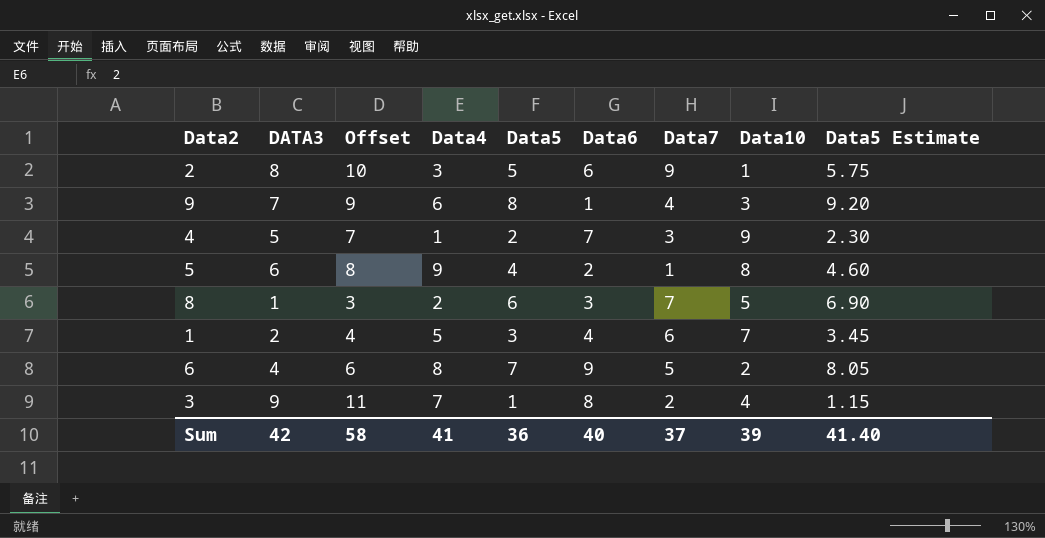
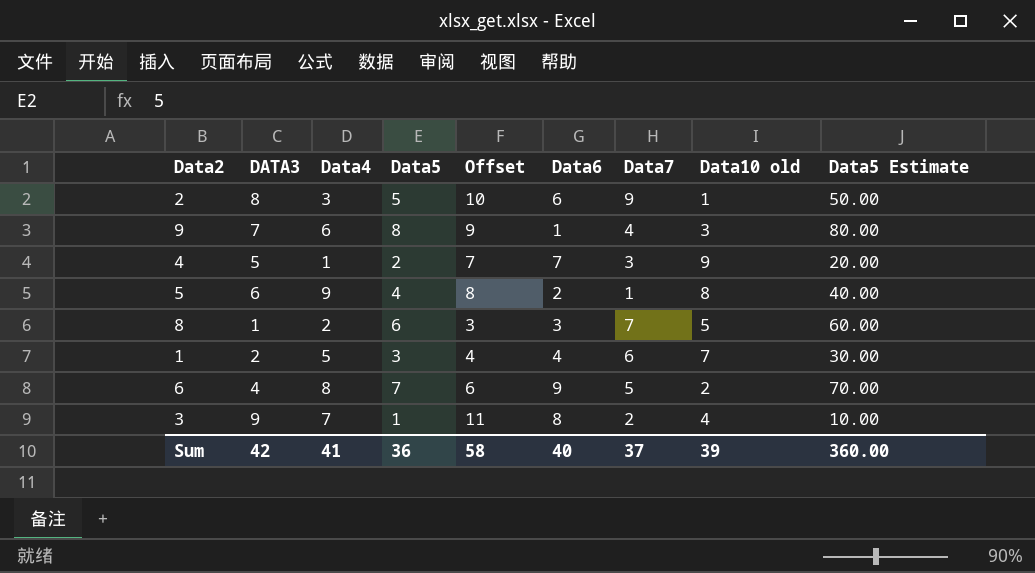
column Offset | position: 3 -> 5
column name: Data10 -> Data10 old
column Data5 Estimate | formula: [Data5] * 1.15 -> [Data5] * 10
Sum | Data5 Estimate: 41.40 -> 360.00

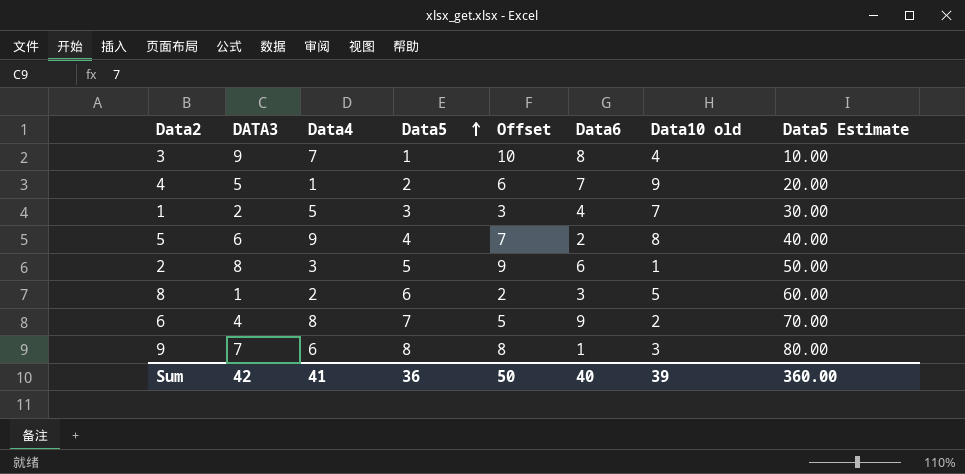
row order: none -> Data5 ascending
column Data7 | position: 7 -> none
column Offset | formula: [DATA3] + 2 -> [DATA3] + 1
Sum | Offset: 58 -> 50

